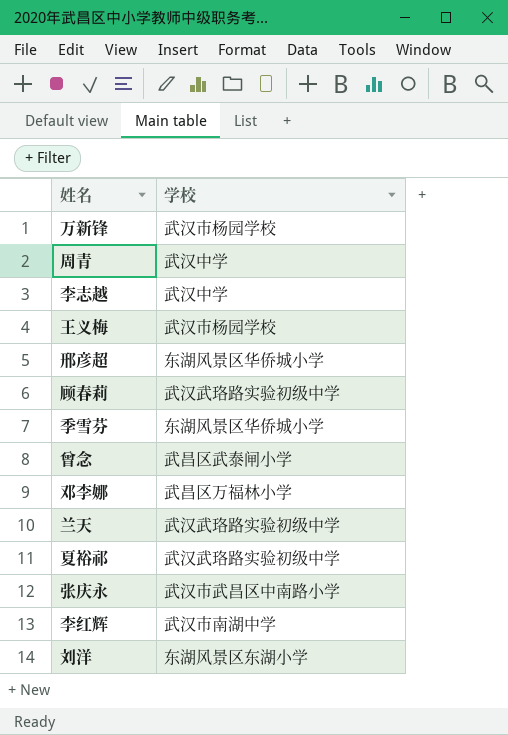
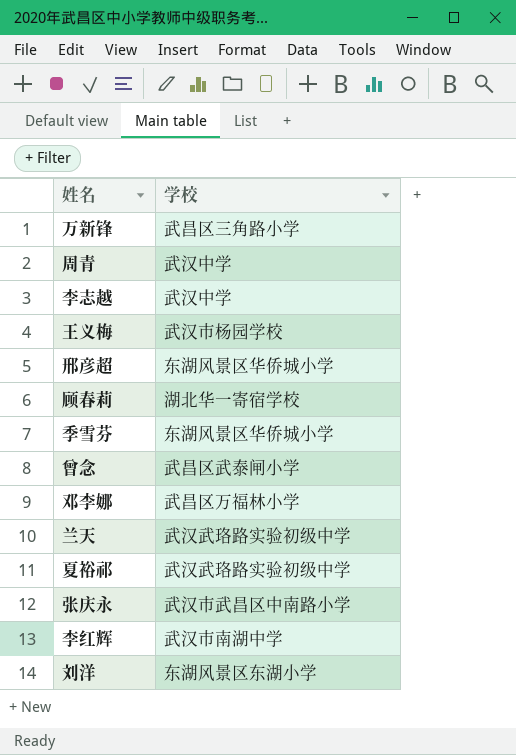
万新锋 | 学校: 武汉市杨园学校 -> 武昌区三角路小学
顾春莉 | 学校: 武汉武珞路实验初级中学 -> 湖北华一寄宿学校

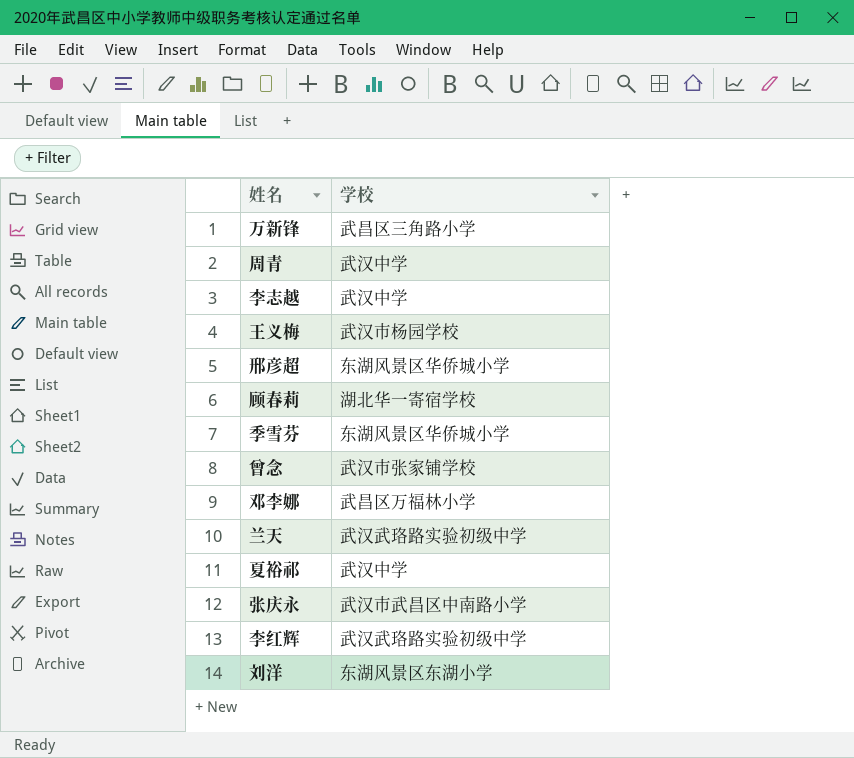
曾念 | 学校: 武昌区武泰闸小学 -> 武汉市张家铺学校
夏裕祁 | 学校: 武汉武珞路实验初级中学 -> 武汉中学
李红辉 | 学校: 武汉市南湖中学 -> 武汉武珞路实验初级中学

